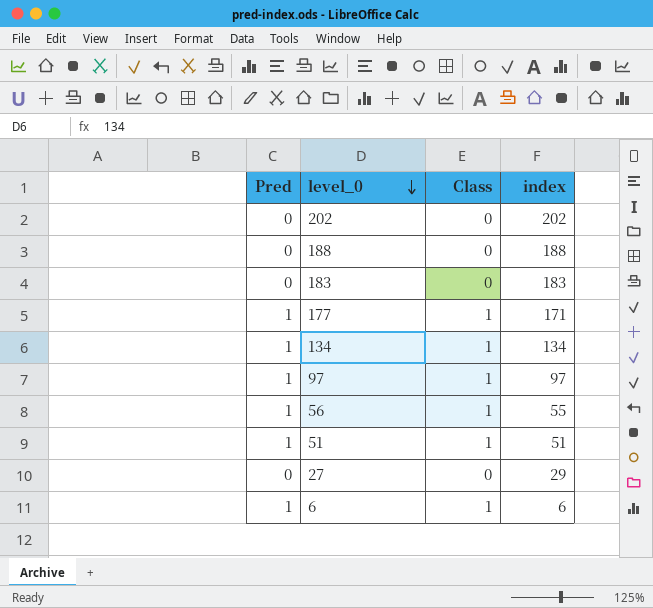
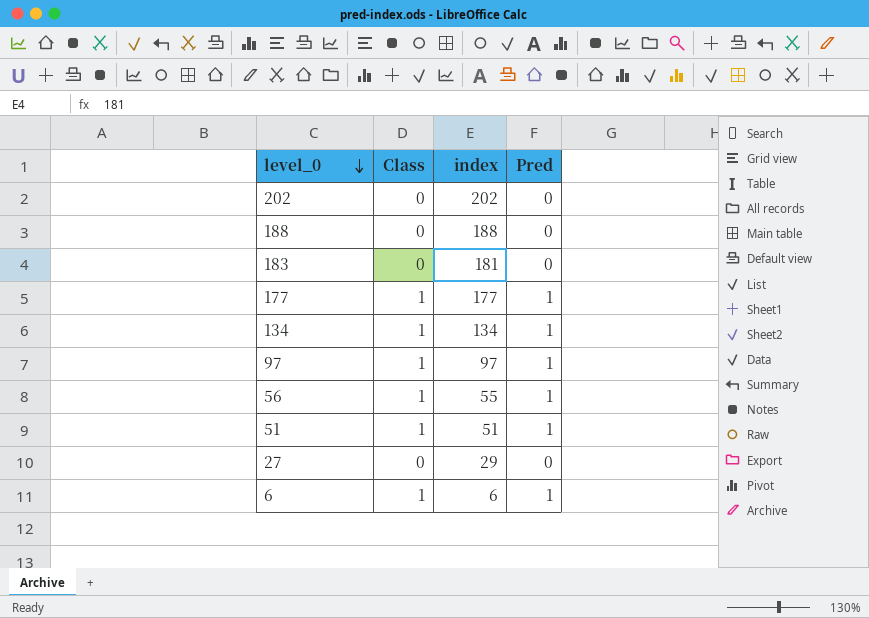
column Pred | position: 1 -> 4
183 | index: 183 -> 181
177 | index: 171 -> 177

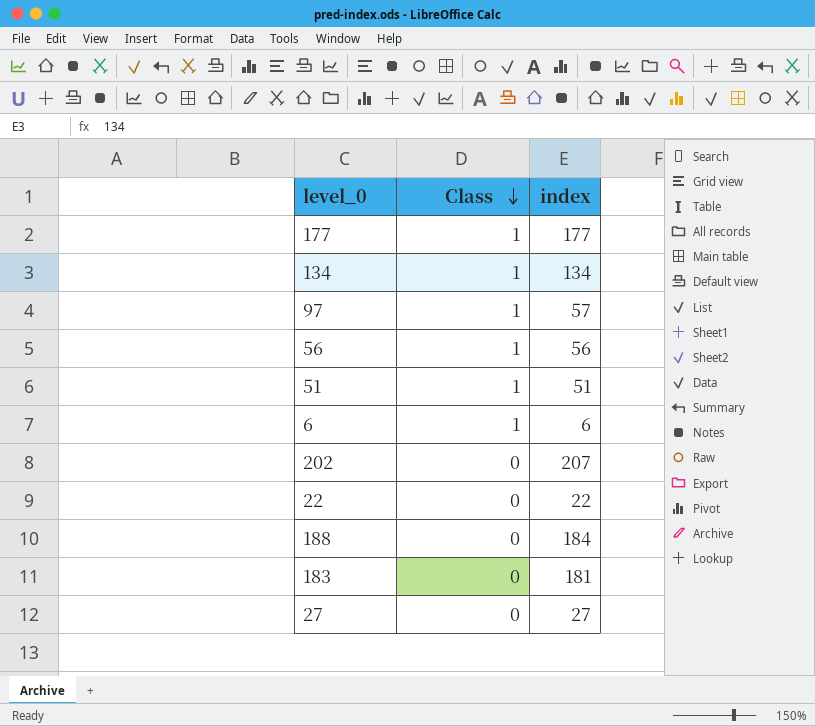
row order: level_0 descending -> Class descending
column Pred | position: 4 -> none
97 | index: 97 -> 57
56 | index: 55 -> 56
202 | index: 202 -> 207
row 22: none -> 0 | 22
188 | index: 188 -> 184
27 | index: 29 -> 27

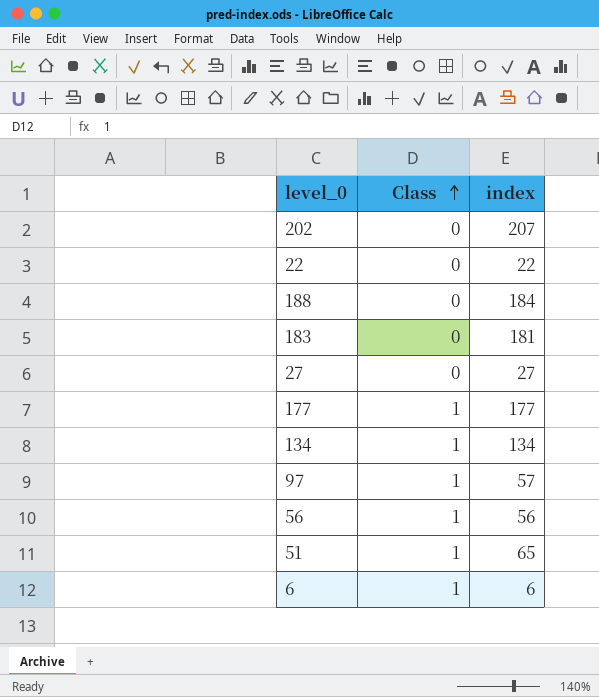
row order: Class descending -> Class ascending
51 | index: 51 -> 65

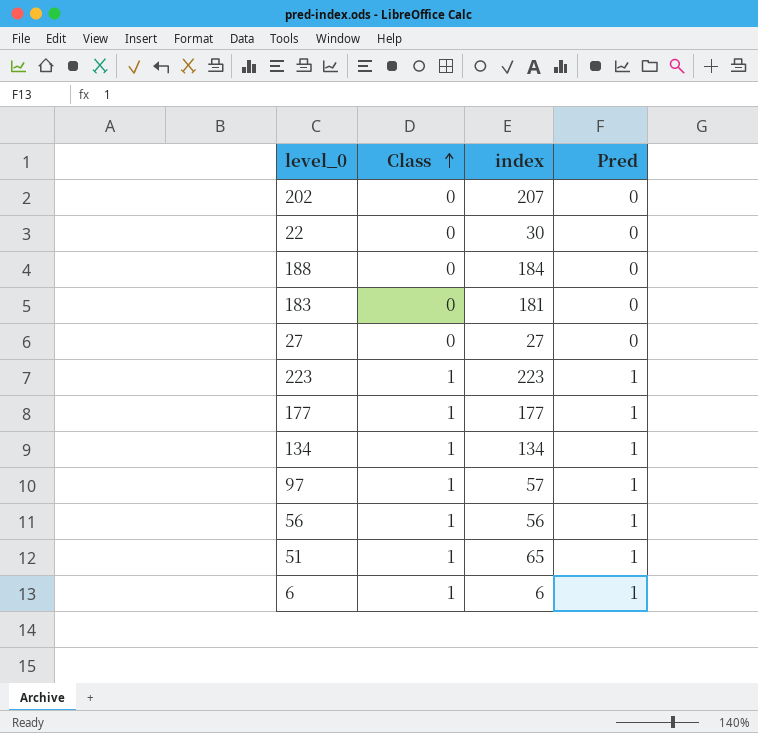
column Pred | position: none -> 4
22 | index: 22 -> 30
row 223: none -> 1 | 223 | 1

